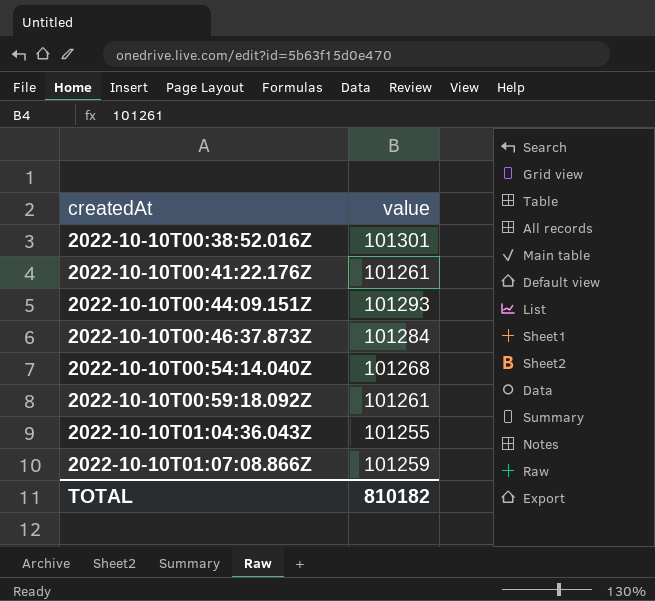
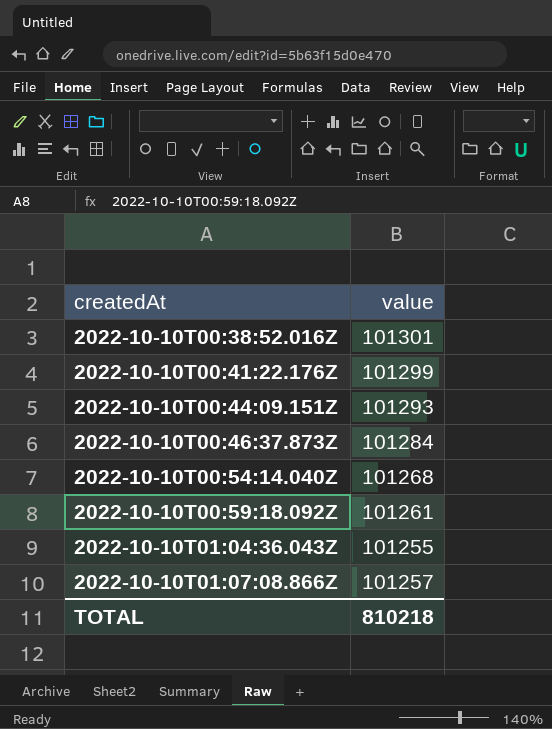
2022-10-10T00:41:22.176Z | value: 101261 -> 101299
2022-10-10T01:07:08.866Z | value: 101259 -> 101257
TOTAL | value: 810182 -> 810218

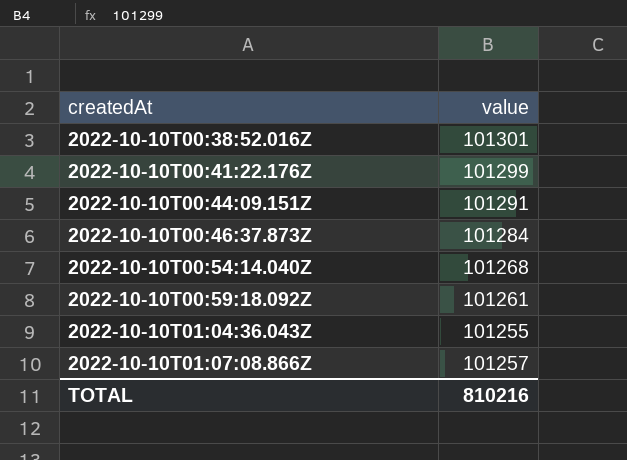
2022-10-10T00:44:09.151Z | value: 101293 -> 101291
TOTAL | value: 810218 -> 810216

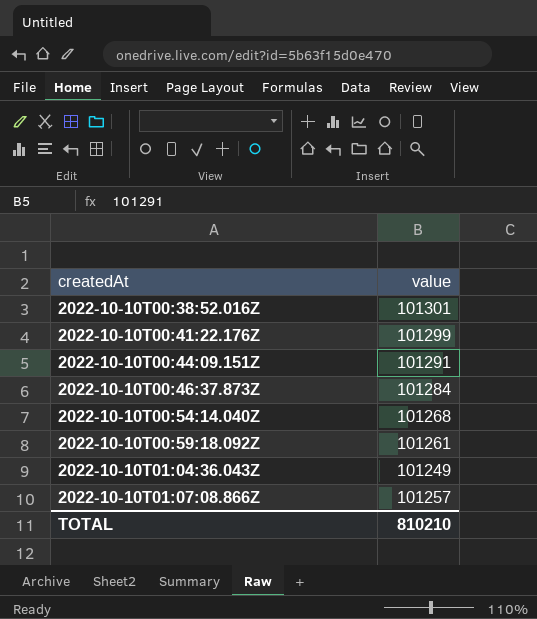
2022-10-10T01:04:36.043Z | value: 101255 -> 101249
TOTAL | value: 810216 -> 810210

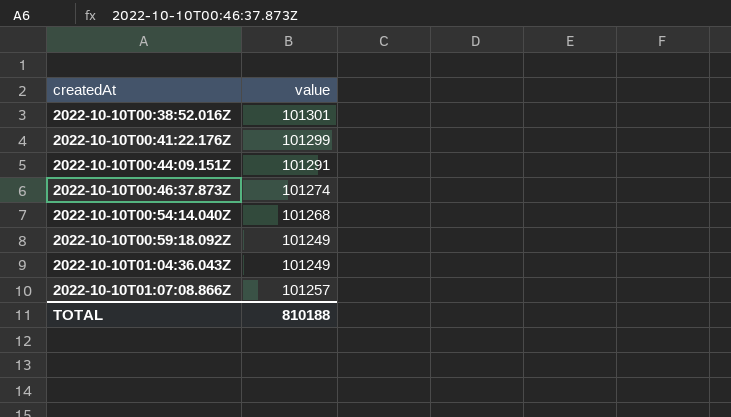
2022-10-10T00:46:37.873Z | value: 101284 -> 101274
2022-10-10T00:59:18.092Z | value: 101261 -> 101249
TOTAL | value: 810210 -> 810188

